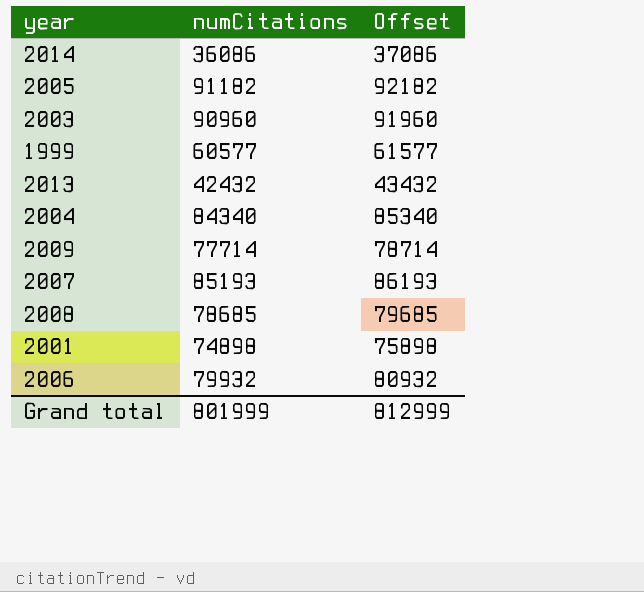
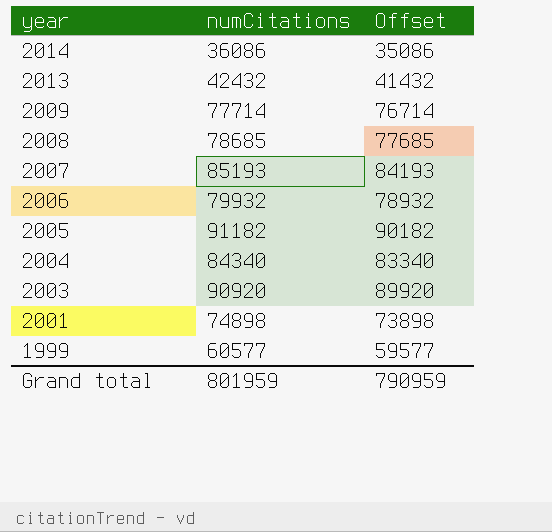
row order: none -> year descending
column Offset | formula: [numCitations] + 1000 -> [numCitations] - 1000
2003 | numCitations: 90960 -> 90920
Grand total | numCitations: 801999 -> 801959
Grand total | Offset: 812999 -> 790959

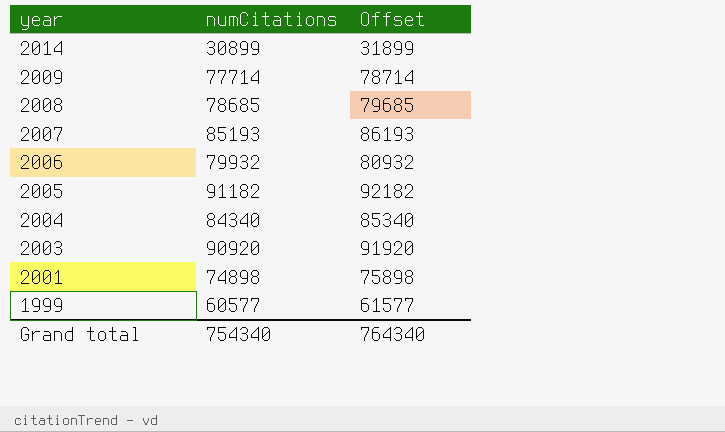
column Offset | formula: [numCitations] - 1000 -> [numCitations] + 1000
row 2013: 42432 | 41432 -> none
2014 | numCitations: 36086 -> 30899
Grand total | numCitations: 801959 -> 754340
Grand total | Offset: 790959 -> 764340

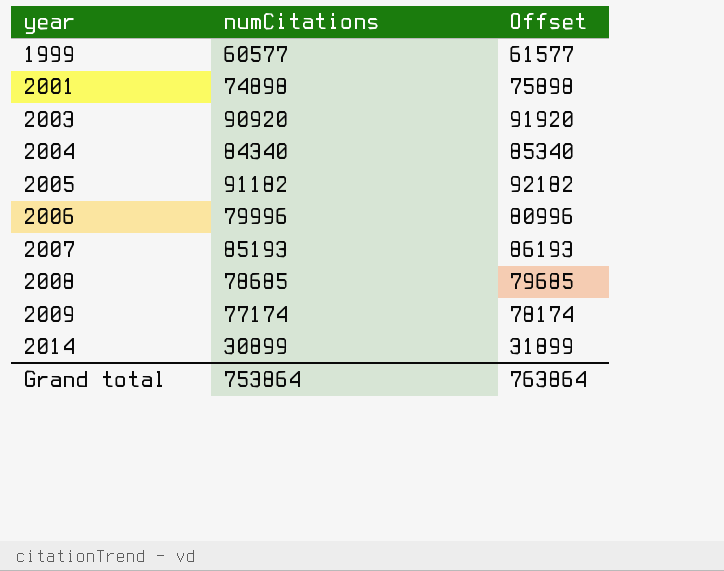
row order: year descending -> year ascending
2006 | numCitations: 79932 -> 79996
2006 | Offset: 80932 -> 80996
2009 | numCitations: 77714 -> 77174
2009 | Offset: 78714 -> 78174
Grand total | numCitations: 754340 -> 753864
Grand total | Offset: 764340 -> 763864

